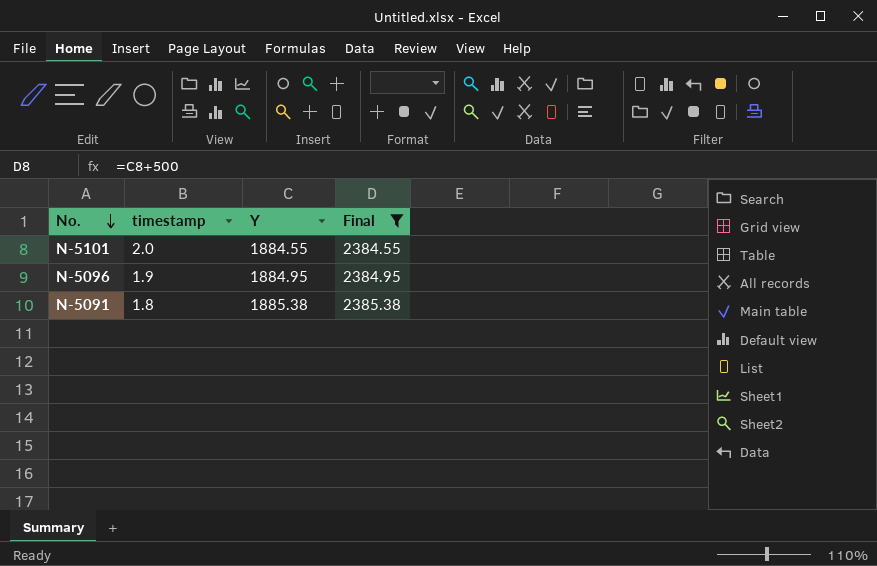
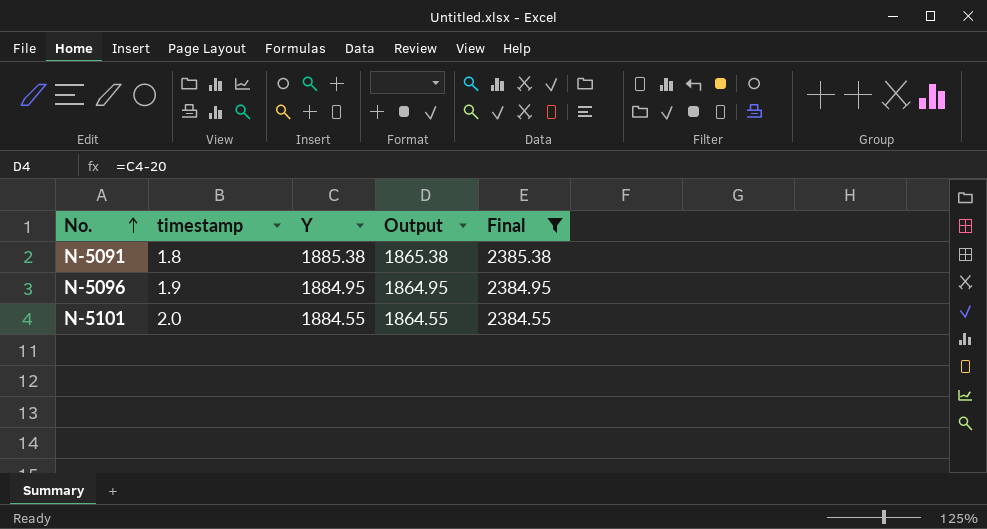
row order: No. descending -> No. ascending
column Output | formula: none -> [Y] - 20

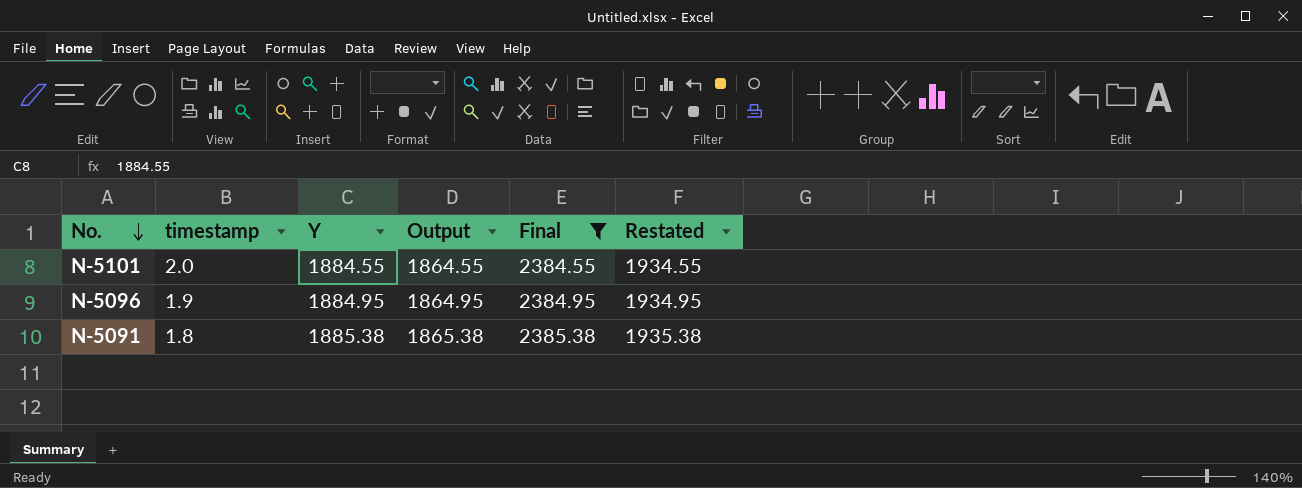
row order: No. ascending -> No. descending
column Restated | formula: none -> [Y] + 50

